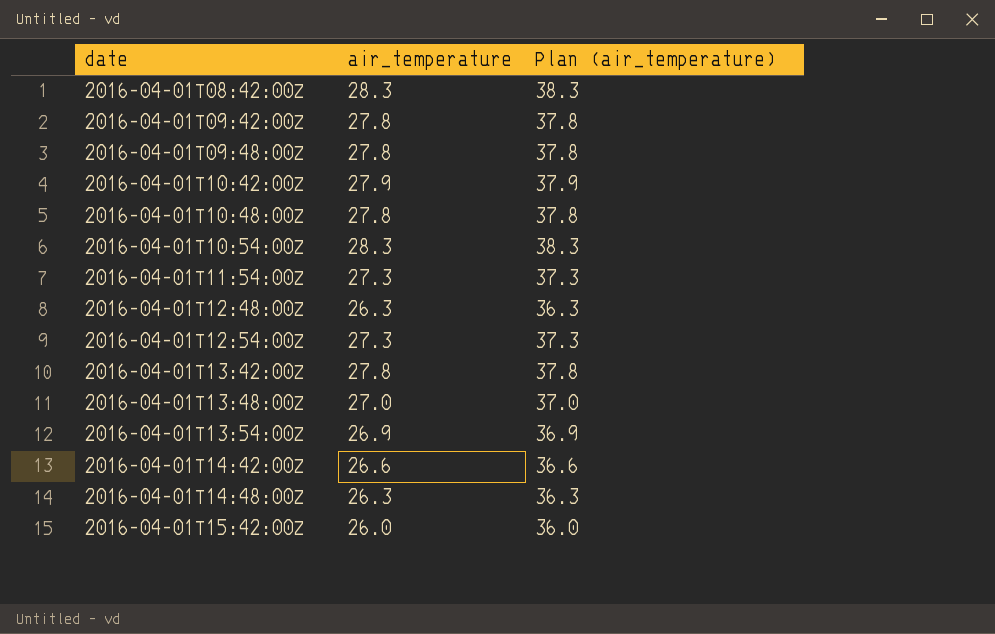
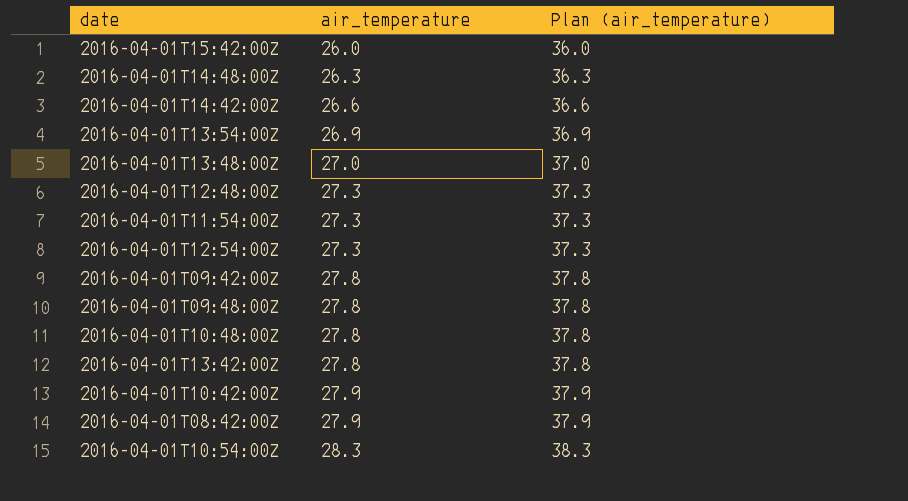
row order: date ascending -> air_temperature ascending
2016-04-01T12:48:00Z | air_temperature: 26.3 -> 27.3
2016-04-01T12:48:00Z | Plan (air_temperature): 36.3 -> 37.3
2016-04-01T08:42:00Z | air_temperature: 28.3 -> 27.9
2016-04-01T08:42:00Z | Plan (air_temperature): 38.3 -> 37.9

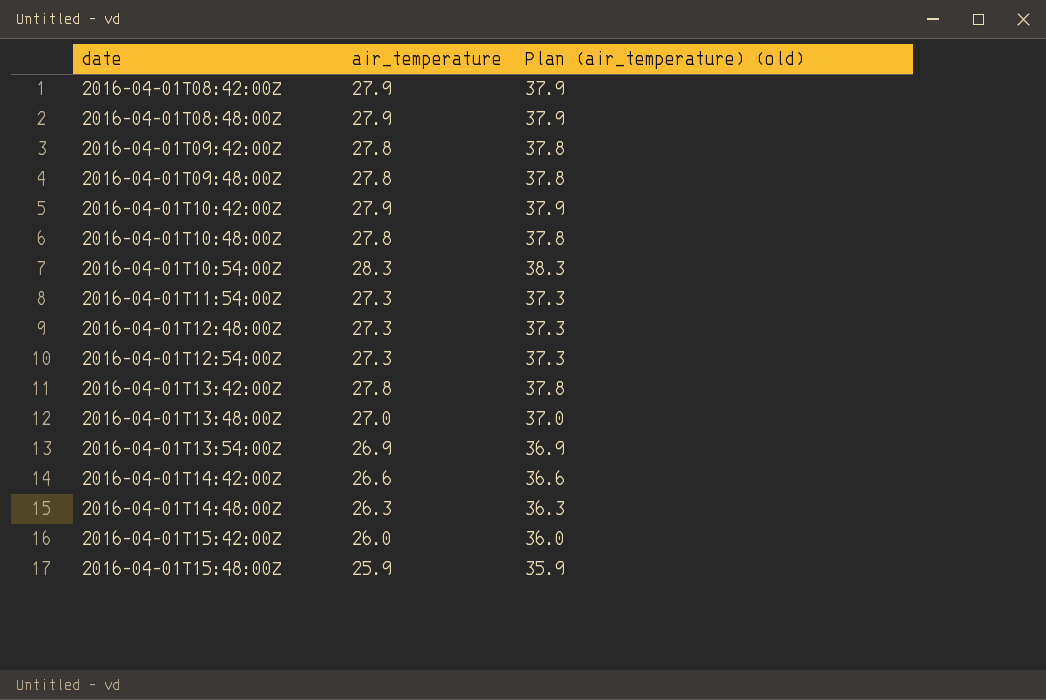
row order: air_temperature ascending -> date ascending
column name: Plan (air_temperature) -> Plan (air_temperature) (old)
row 2016-04-01T08:48:00Z: none -> 27.9 | 37.9
row 2016-04-01T15:48:00Z: none -> 25.9 | 35.9

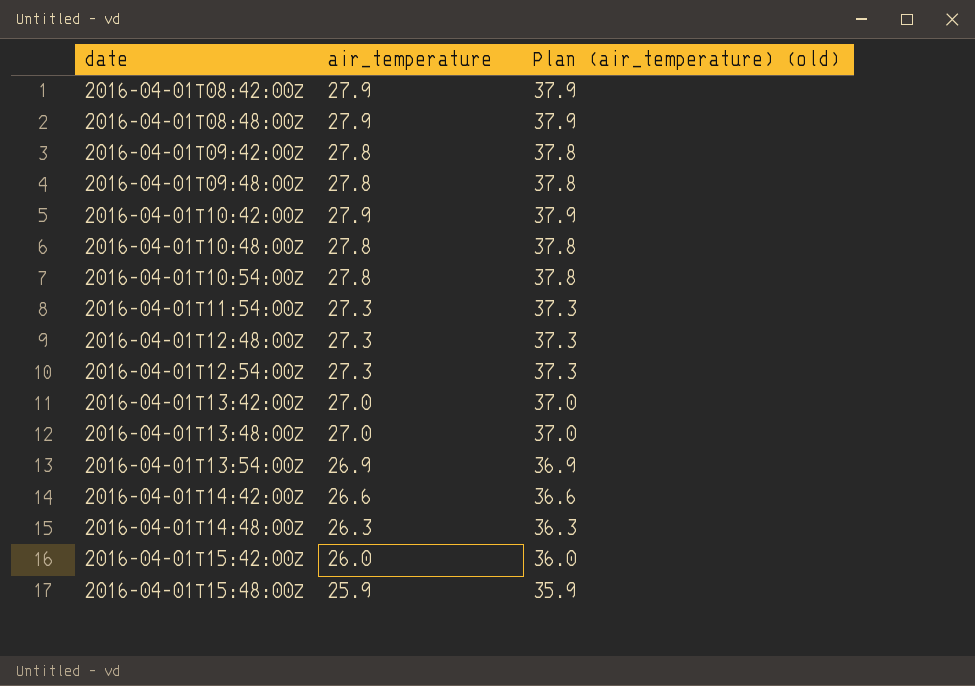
2016-04-01T10:54:00Z | air_temperature: 28.3 -> 27.8
2016-04-01T10:54:00Z | Plan (air_temperature) (old): 38.3 -> 37.8
2016-04-01T13:42:00Z | air_temperature: 27.8 -> 27.0
2016-04-01T13:42:00Z | Plan (air_temperature) (old): 37.8 -> 37.0

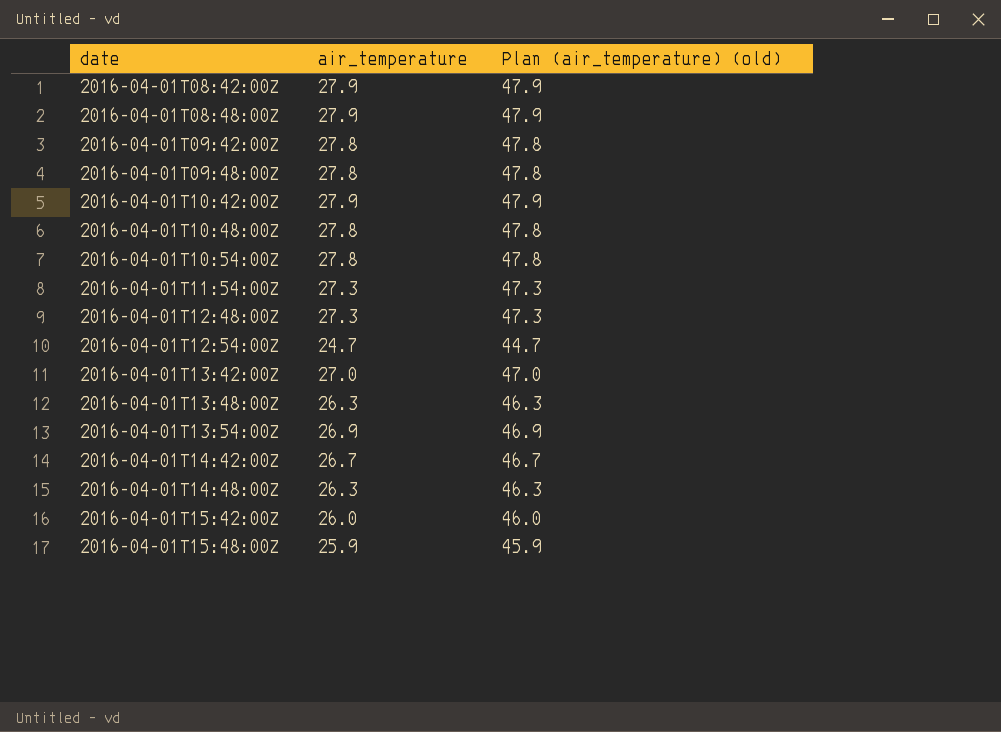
column Plan (air_temperature) (old) | formula: [air_temperature] + 10 -> [air_temperature] + 20
2016-04-01T12:54:00Z | air_temperature: 27.3 -> 24.7
2016-04-01T13:48:00Z | air_temperature: 27.0 -> 26.3
2016-04-01T14:42:00Z | air_temperature: 26.6 -> 26.7

